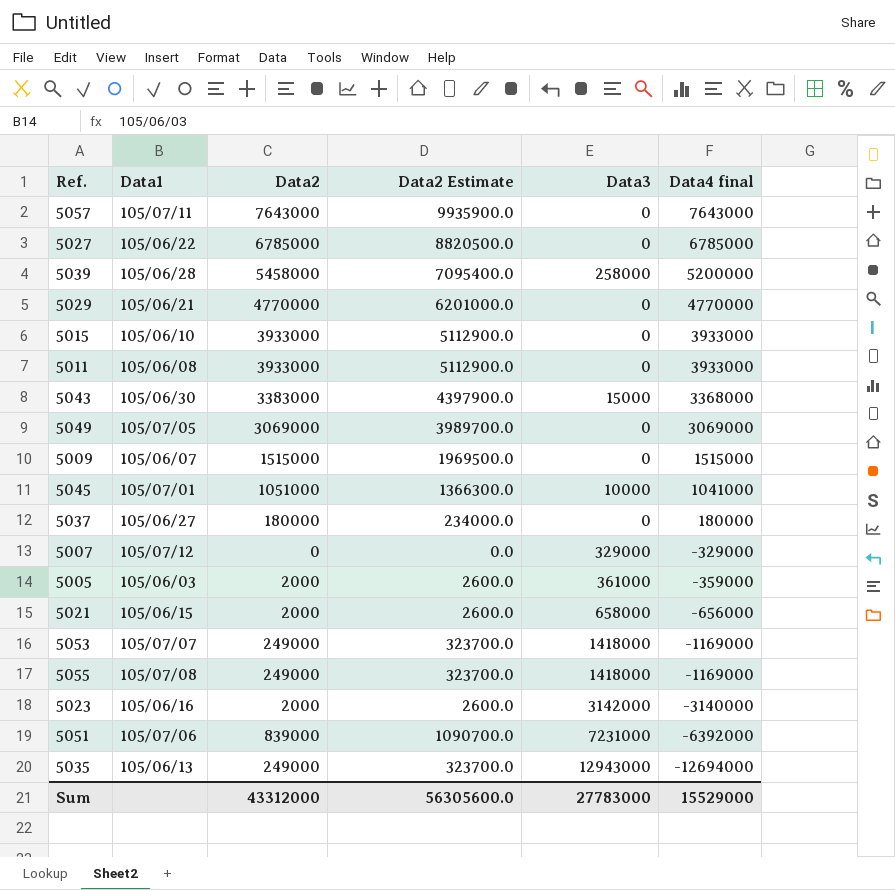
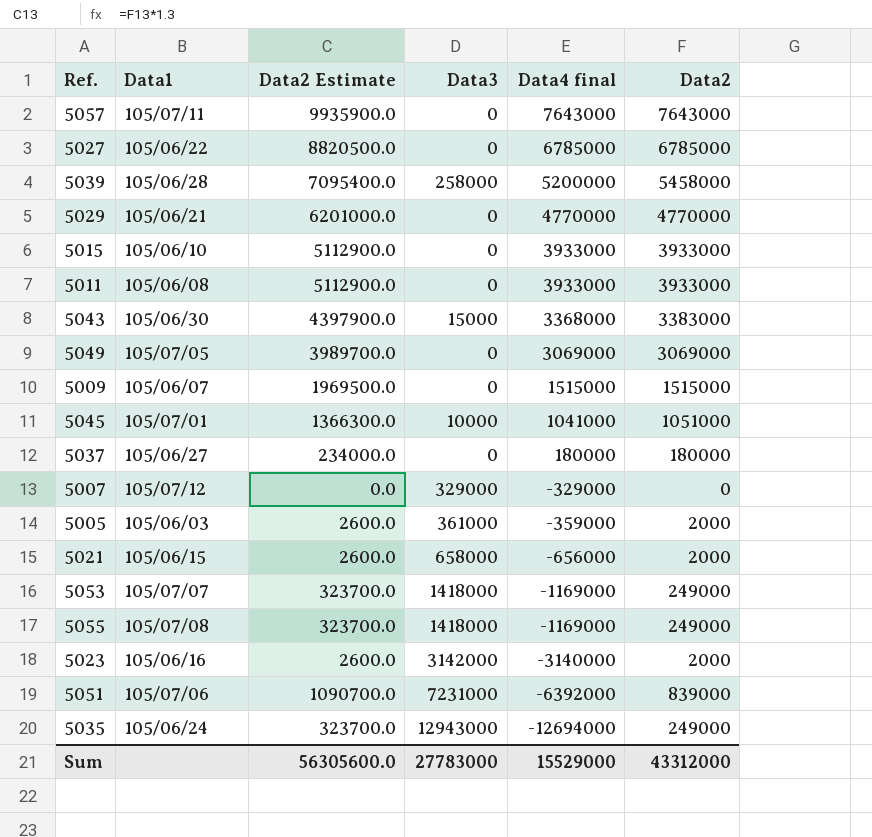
column Data2 | position: 3 -> 6
5035 | Data1: 105/06/13 -> 105/06/24

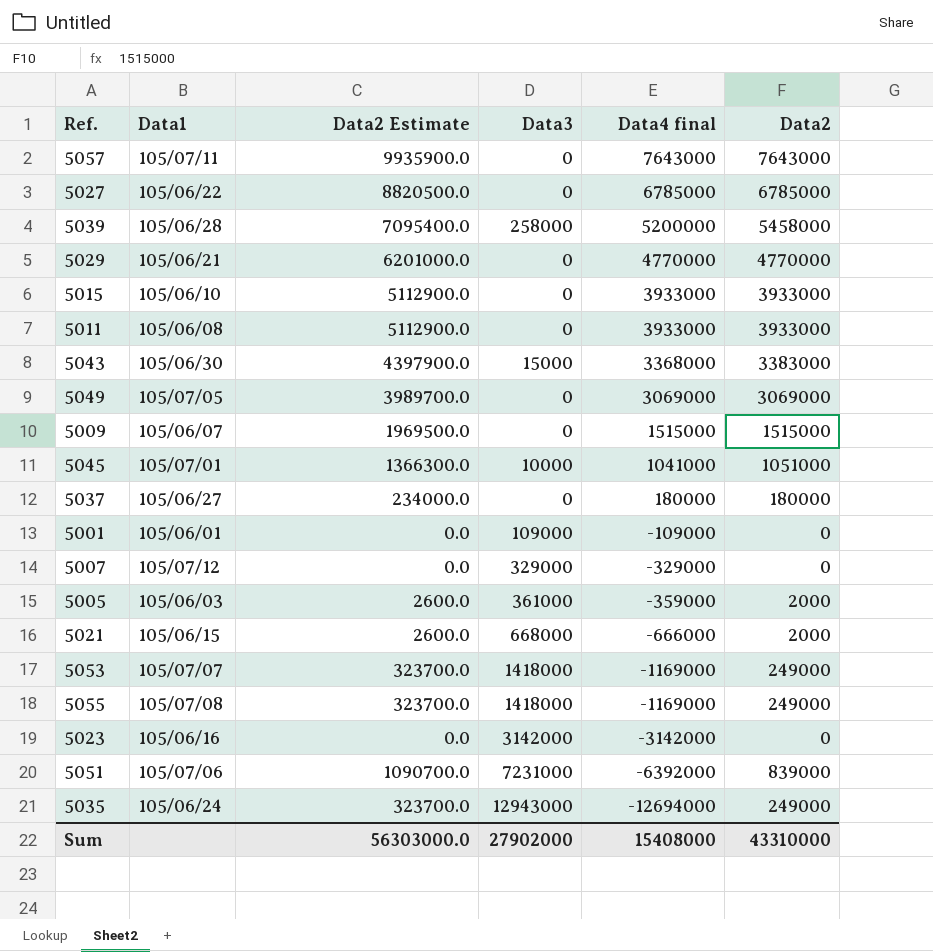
row 5001: none -> 105/06/01 | 0.0 | 109000 | -109000 | 0
5021 | Data3: 658000 -> 668000
5021 | Data4 final: -656000 -> -666000
5023 | Data2 Estimate: 2600.0 -> 0.0
5023 | Data4 final: -3140000 -> -3142000
5023 | Data2: 2000 -> 0
Sum | Data2 Estimate: 56305600.0 -> 56303000.0
Sum | Data3: 27783000 -> 27902000
Sum | Data4 final: 15529000 -> 15408000
Sum | Data2: 43312000 -> 43310000

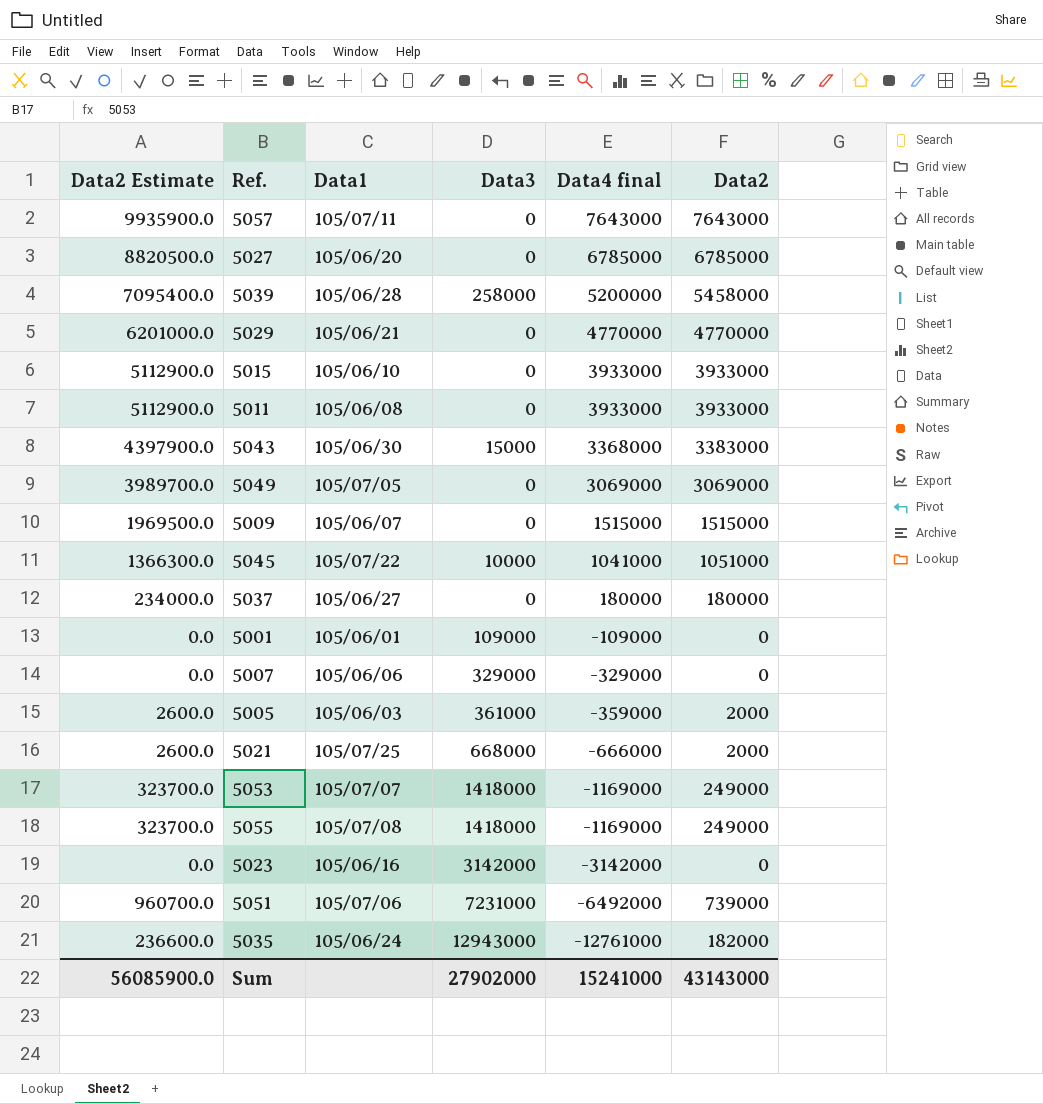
column Data2 Estimate | position: 3 -> 1
5027 | Data1: 105/06/22 -> 105/06/20
5045 | Data1: 105/07/01 -> 105/07/22
5007 | Data1: 105/07/12 -> 105/06/06
5021 | Data1: 105/06/15 -> 105/07/25
5051 | Data2 Estimate: 1090700.0 -> 960700.0
5051 | Data4 final: -6392000 -> -6492000
5051 | Data2: 839000 -> 739000
5035 | Data2 Estimate: 323700.0 -> 236600.0
5035 | Data4 final: -12694000 -> -12761000
5035 | Data2: 249000 -> 182000
Sum | Data2 Estimate: 56303000.0 -> 56085900.0
Sum | Data4 final: 15408000 -> 15241000
Sum | Data2: 43310000 -> 43143000

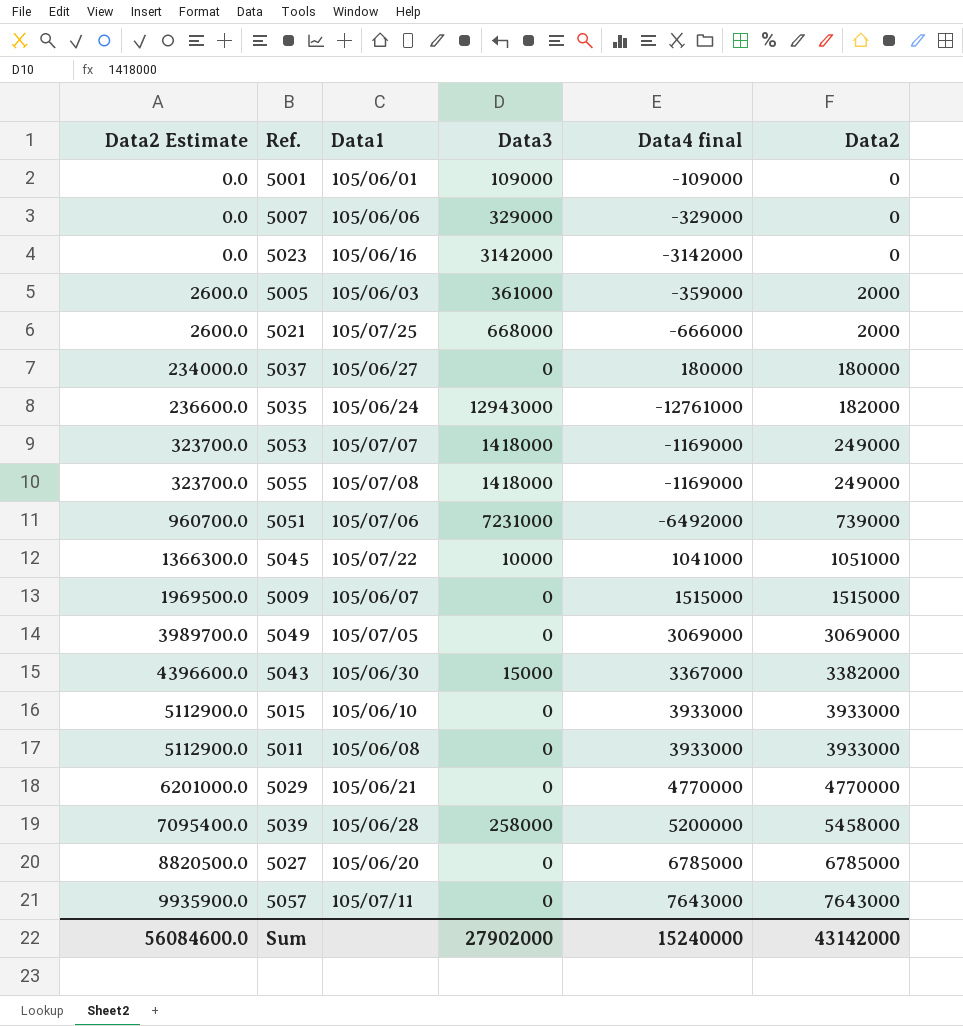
row order: Data4 final descending -> Data2 Estimate ascending
5043 | Data2 Estimate: 4397900.0 -> 4396600.0
5043 | Data4 final: 3368000 -> 3367000
5043 | Data2: 3383000 -> 3382000
Sum | Data2 Estimate: 56085900.0 -> 56084600.0
Sum | Data4 final: 15241000 -> 15240000
Sum | Data2: 43143000 -> 43142000

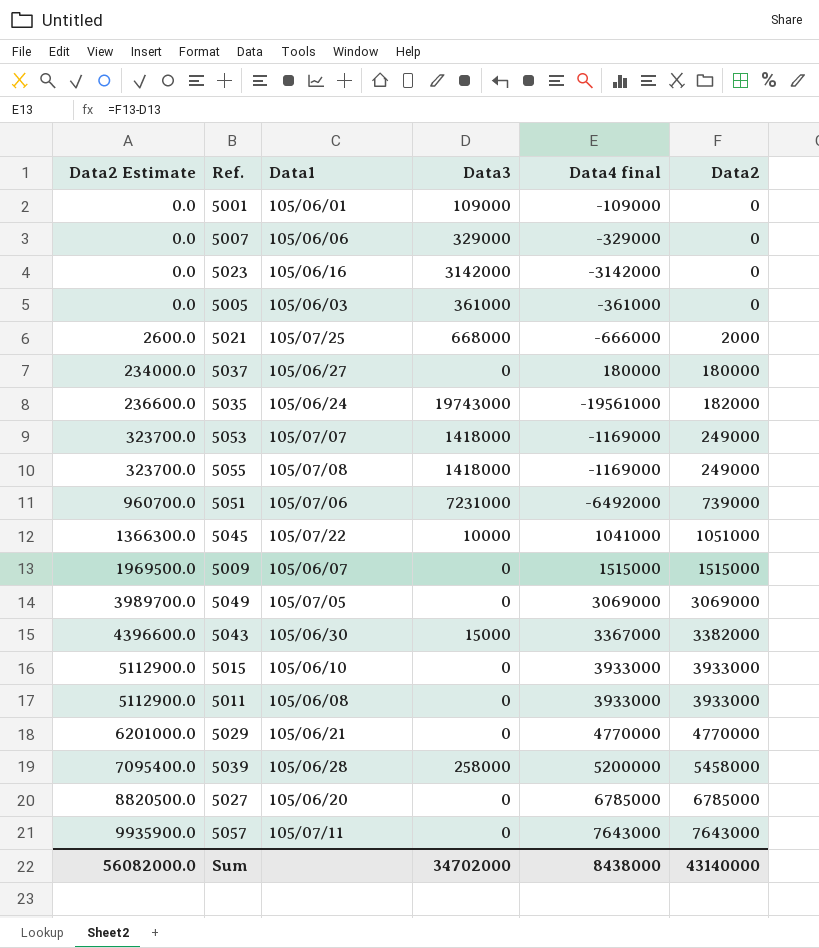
5005 | Data2 Estimate: 2600.0 -> 0.0
5005 | Data4 final: -359000 -> -361000
5005 | Data2: 2000 -> 0
5035 | Data3: 12943000 -> 19743000
5035 | Data4 final: -12761000 -> -19561000
Sum | Data2 Estimate: 56084600.0 -> 56082000.0
Sum | Data3: 27902000 -> 34702000
Sum | Data4 final: 15240000 -> 8438000
Sum | Data2: 43142000 -> 43140000

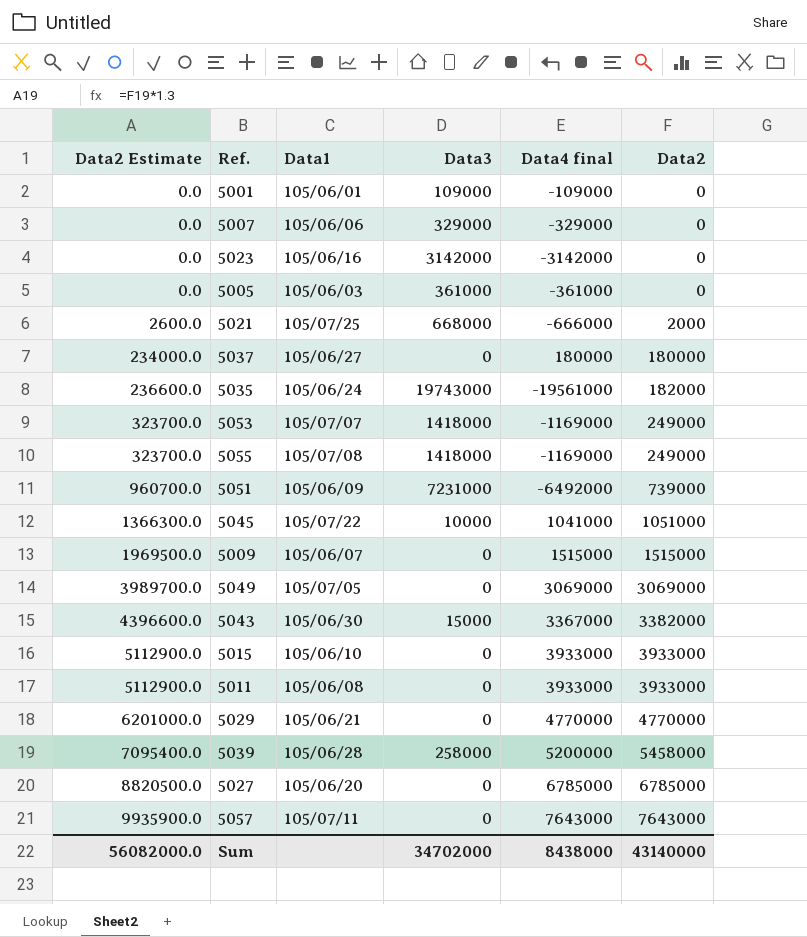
5051 | Data1: 105/07/06 -> 105/06/09

